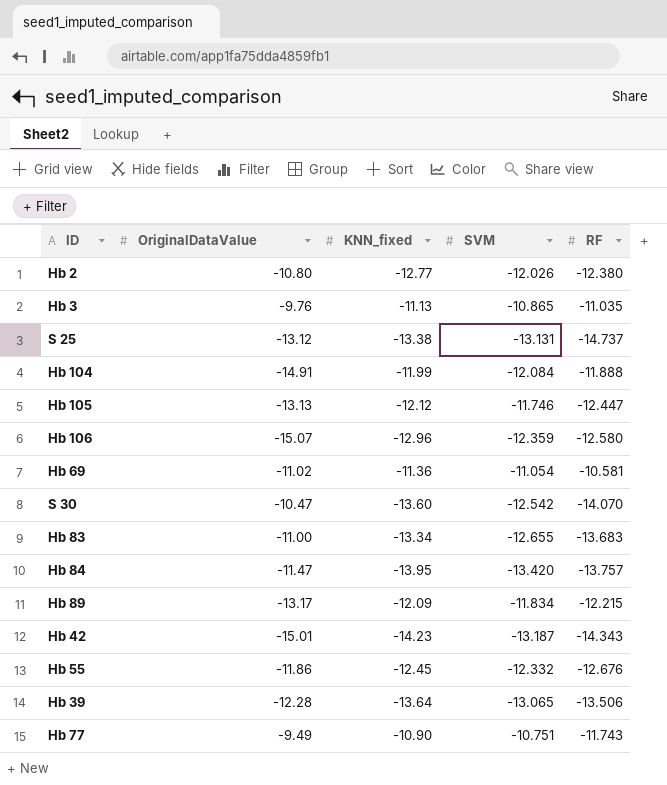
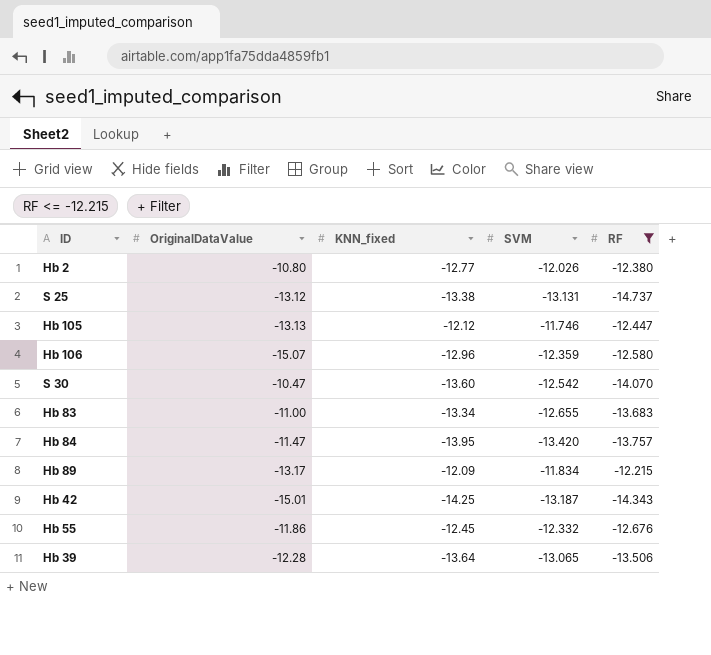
filter: none -> RF <= -12.215
Hb 42 | KNN_fixed: -14.23 -> -14.25

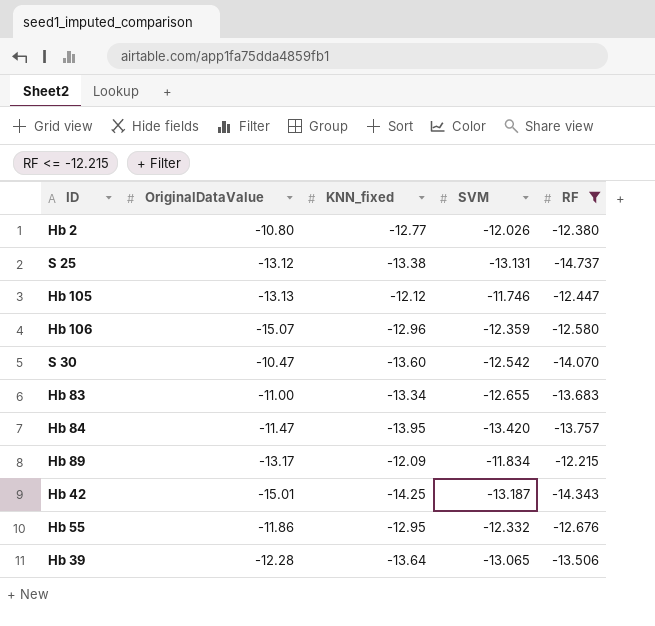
Hb 55 | KNN_fixed: -12.45 -> -12.95

